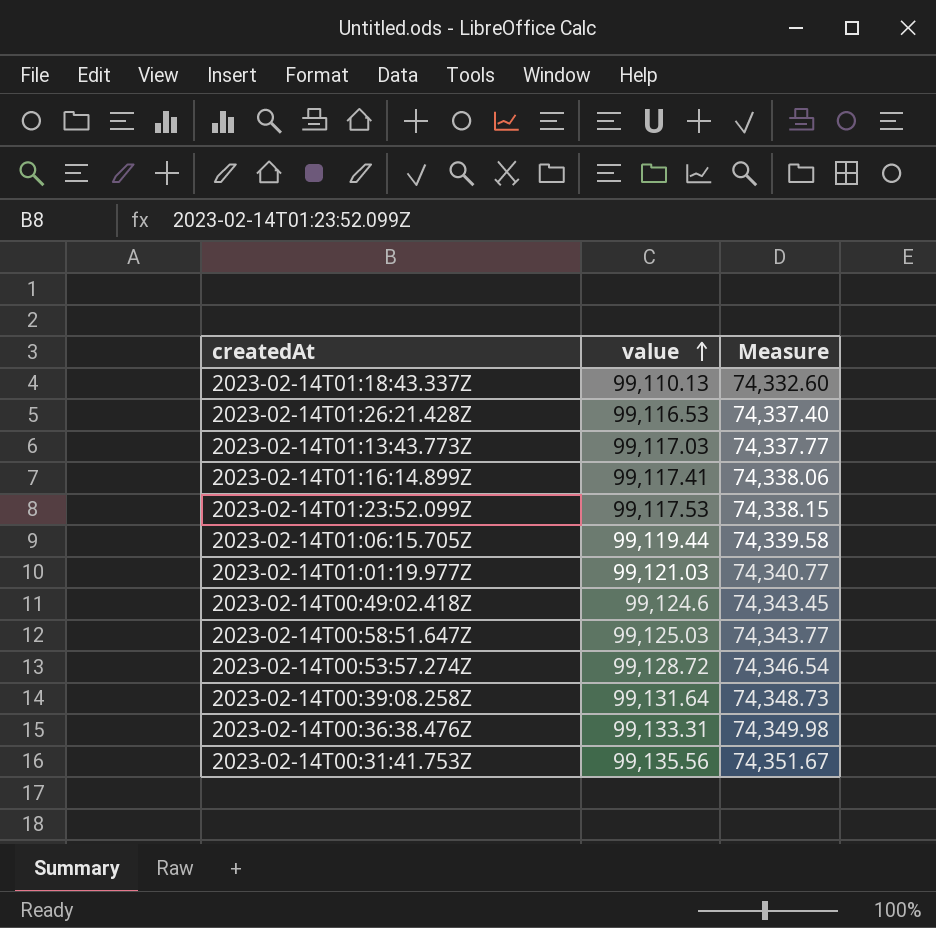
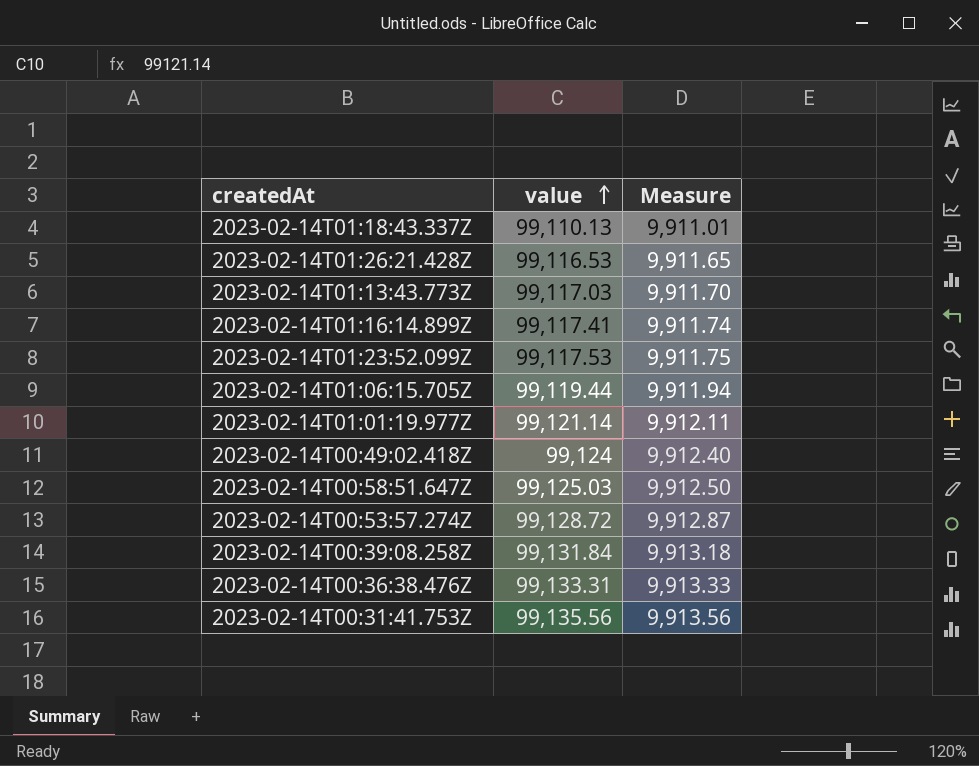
column Measure | formula: [value] * 0.75 -> [value] * 0.1
2023-02-14T01:01:19.977Z | value: 99,121.03 -> 99,121.14
2023-02-14T00:49:02.418Z | value: 99,124.6 -> 99,124
2023-02-14T00:39:08.258Z | value: 99,131.64 -> 99,131.84

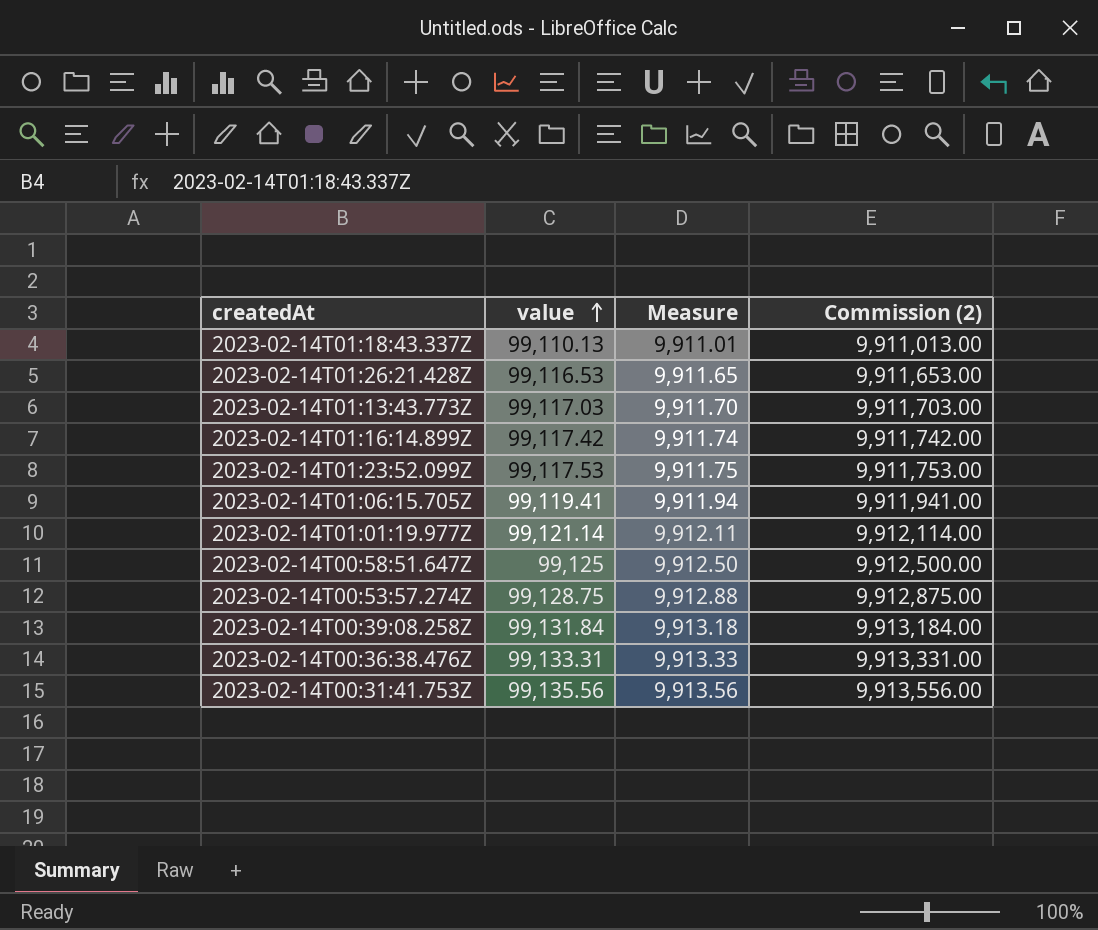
column Commission (2) | formula: none -> [value] * 100
row 2023-02-14T00:49:02.418Z: 99,124 | 9,912.40 -> none
2023-02-14T01:16:14.899Z | value: 99,117.41 -> 99,117.42
2023-02-14T01:06:15.705Z | value: 99,119.44 -> 99,119.41
2023-02-14T00:58:51.647Z | value: 99,125.03 -> 99,125
2023-02-14T00:53:57.274Z | value: 99,128.72 -> 99,128.75
2023-02-14T00:53:57.274Z | Measure: 9,912.87 -> 9,912.88

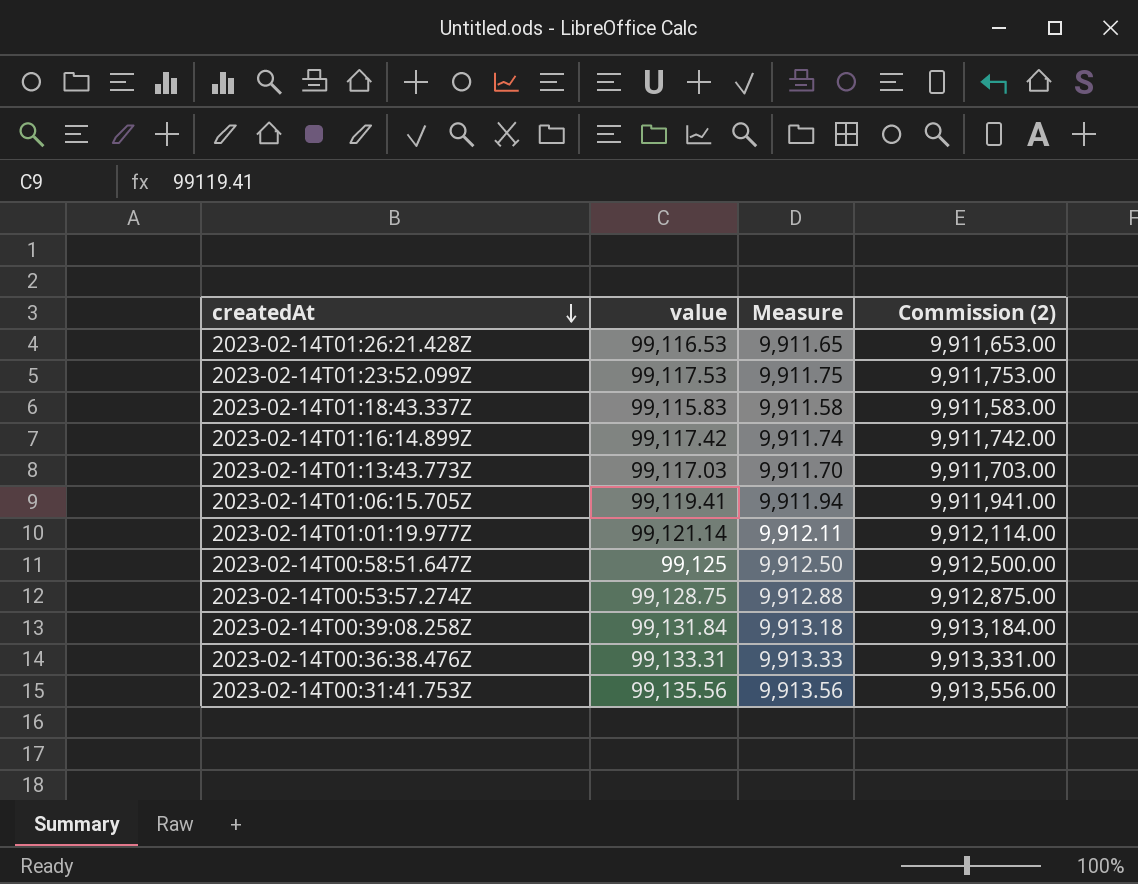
row order: value ascending -> createdAt descending
2023-02-14T01:18:43.337Z | value: 99,110.13 -> 99,115.83
2023-02-14T01:18:43.337Z | Measure: 9,911.01 -> 9,911.58
2023-02-14T01:18:43.337Z | Commission (2): 9,911,013.00 -> 9,911,583.00

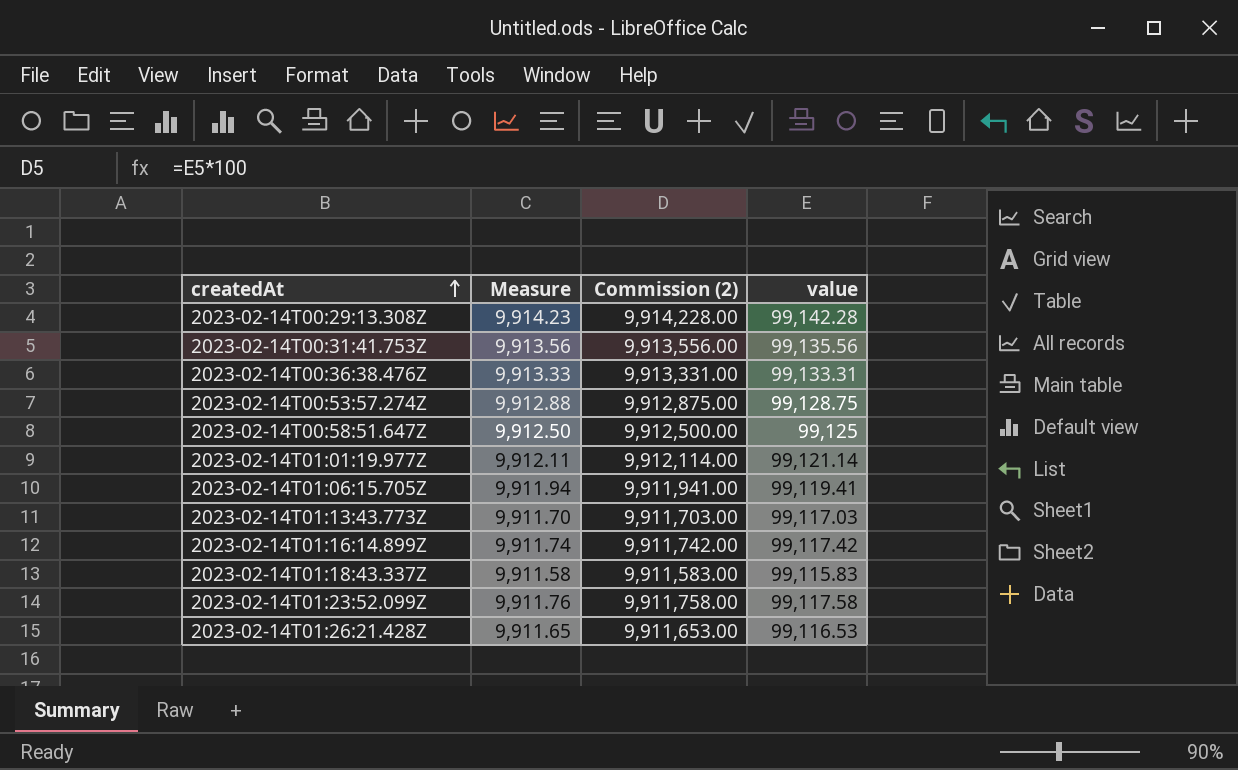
row order: createdAt descending -> createdAt ascending
column value | position: 2 -> 4
row 2023-02-14T00:39:08.258Z: 99,131.84 | 9,913.18 | 9,913,184.00 -> none
row 2023-02-14T00:29:13.308Z: none -> 9,914.23 | 9,914,228.00 | 99,142.28
2023-02-14T01:23:52.099Z | Measure: 9,911.75 -> 9,911.76
2023-02-14T01:23:52.099Z | Commission (2): 9,911,753.00 -> 9,911,758.00
2023-02-14T01:23:52.099Z | value: 99,117.53 -> 99,117.58

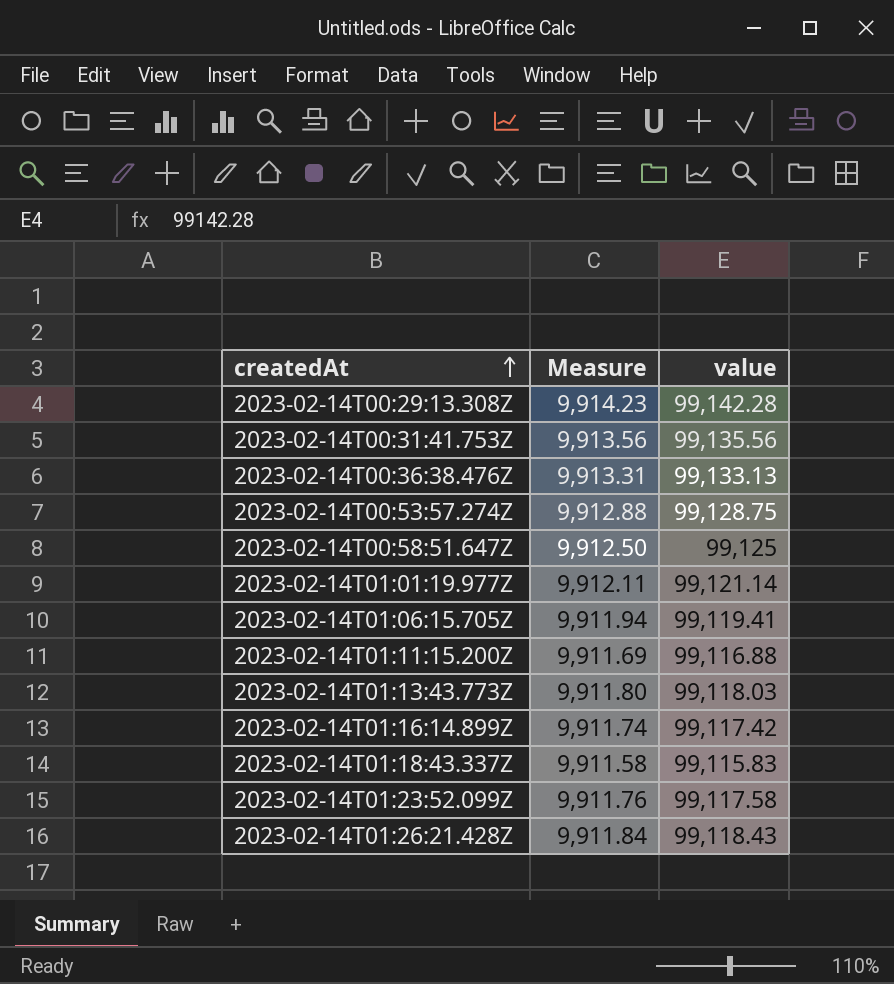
column Commission (2) | formula: [value] * 100 -> none
2023-02-14T00:36:38.476Z | Measure: 9,913.33 -> 9,913.31
2023-02-14T00:36:38.476Z | value: 99,133.31 -> 99,133.13
row 2023-02-14T01:11:15.200Z: none -> 9,911.69 | 99,116.88
2023-02-14T01:13:43.773Z | Measure: 9,911.70 -> 9,911.80
2023-02-14T01:13:43.773Z | value: 99,117.03 -> 99,118.03
2023-02-14T01:26:21.428Z | Measure: 9,911.65 -> 9,911.84
2023-02-14T01:26:21.428Z | value: 99,116.53 -> 99,118.43

